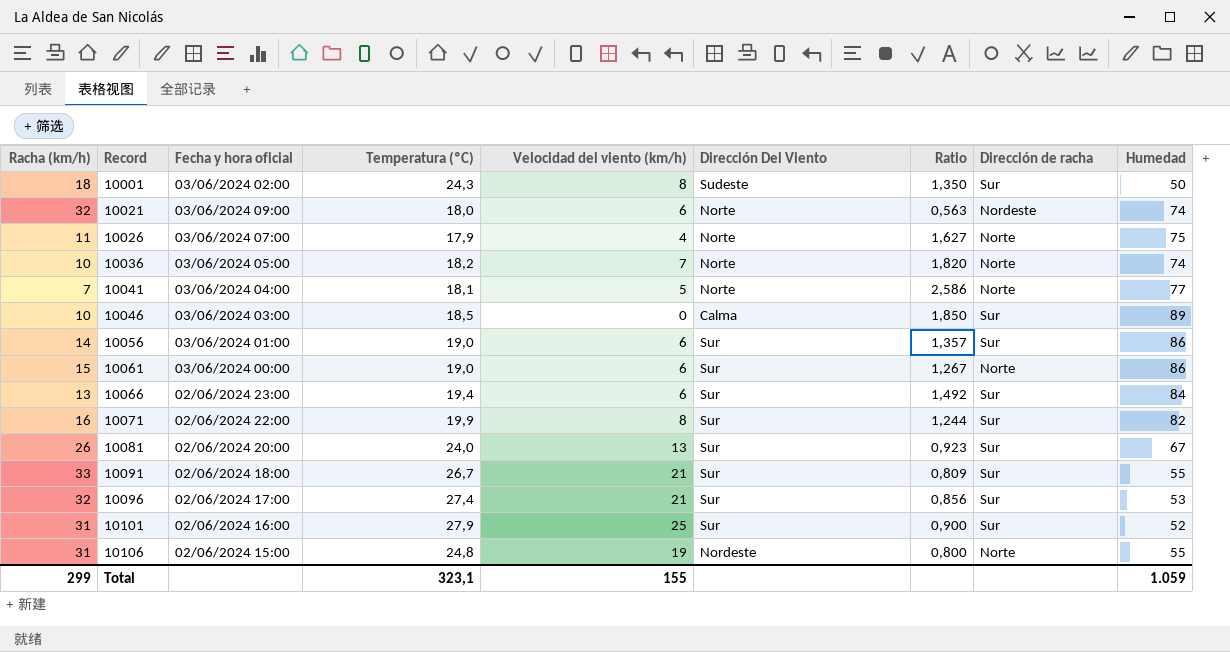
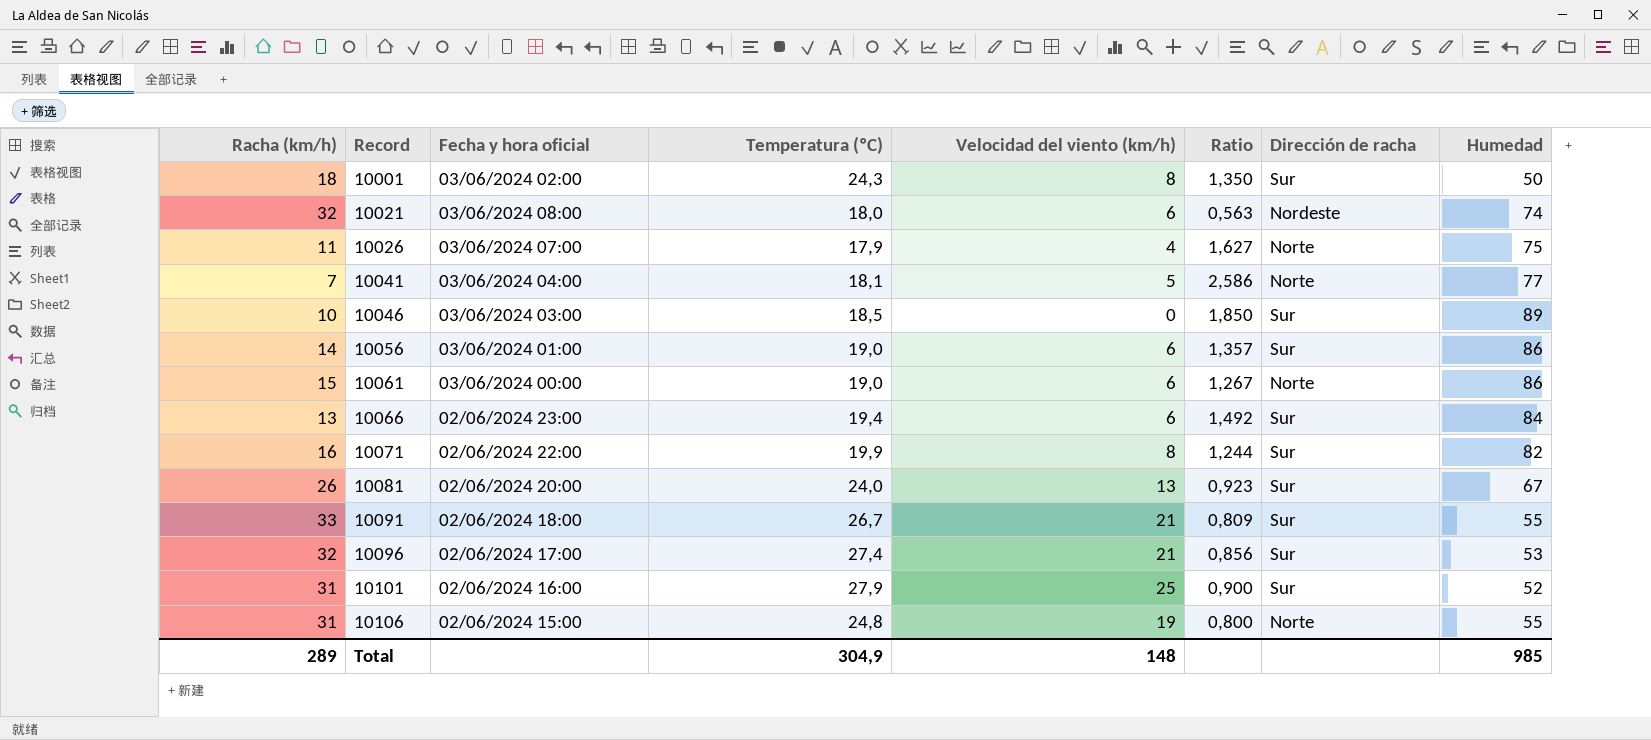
column Dirección Del Viento | position: 6 -> none
row 10036: 10 | 03/06/2024 05:00 | 18,2 | 7 | Norte | 1,820 | Norte | 74 -> none
10021 | Fecha y hora oficial: 03/06/2024 09:00 -> 03/06/2024 08:00
Total | Racha (km/h): 299 -> 289
Total | Temperatura (ºC): 323,1 -> 304,9
Total | Velocidad del viento (km/h): 155 -> 148
Total | Humedad: 1.059 -> 985

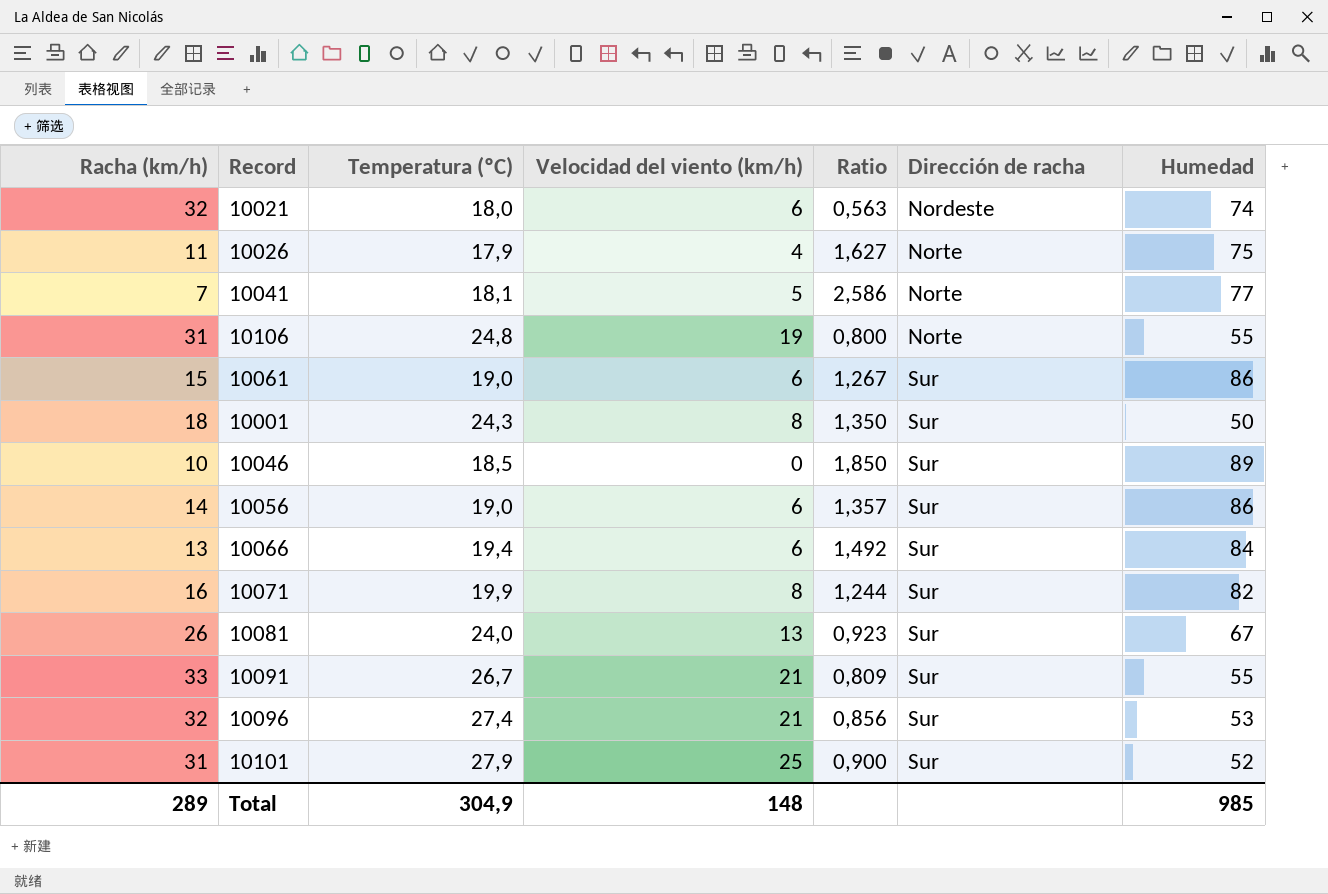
row order: Record ascending -> Dirección de racha ascending
column Fecha y hora oficial | position: 3 -> none
10061 | Dirección de racha: Norte -> Sur

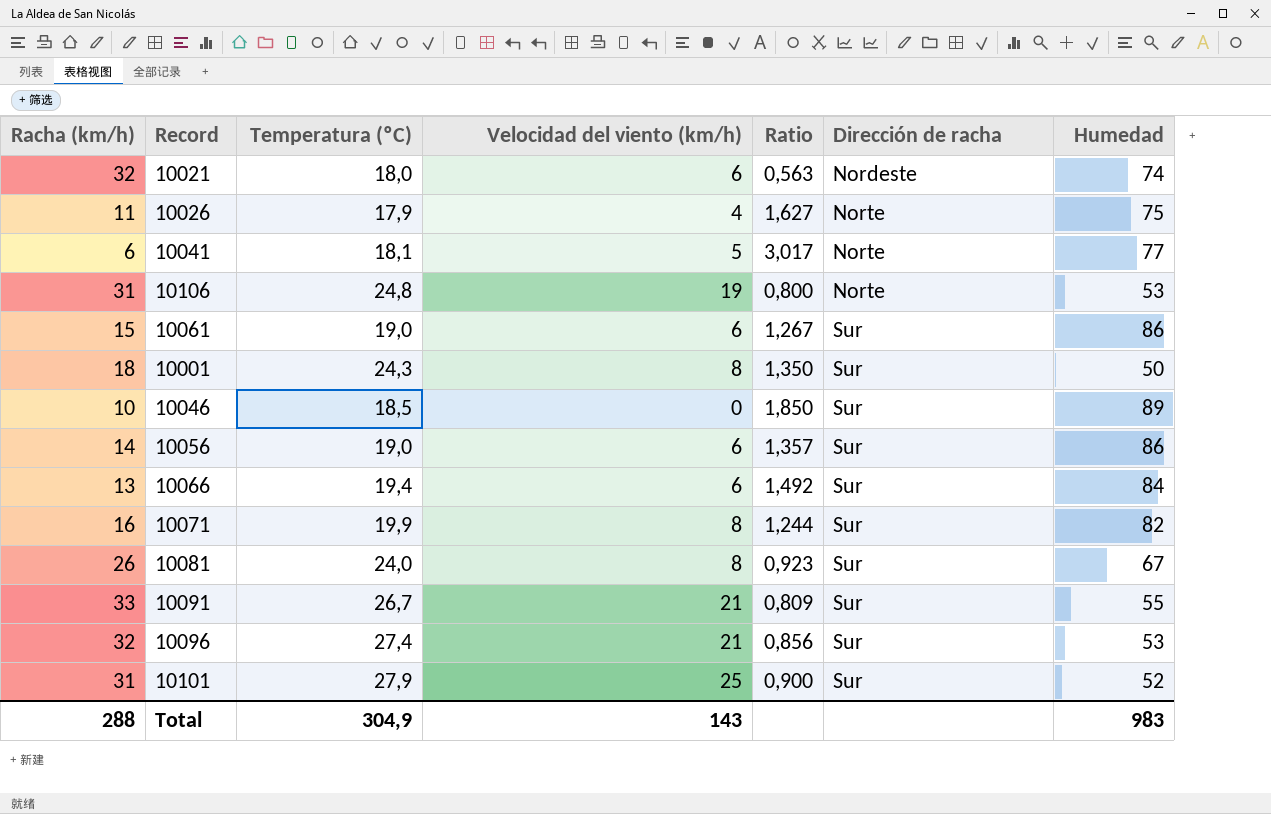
10041 | Racha (km/h): 7 -> 6
10041 | Ratio: 2,586 -> 3,017
10106 | Humedad: 55 -> 53
10081 | Velocidad del viento (km/h): 13 -> 8
Total | Racha (km/h): 289 -> 288
Total | Velocidad del viento (km/h): 148 -> 143
Total | Humedad: 985 -> 983

